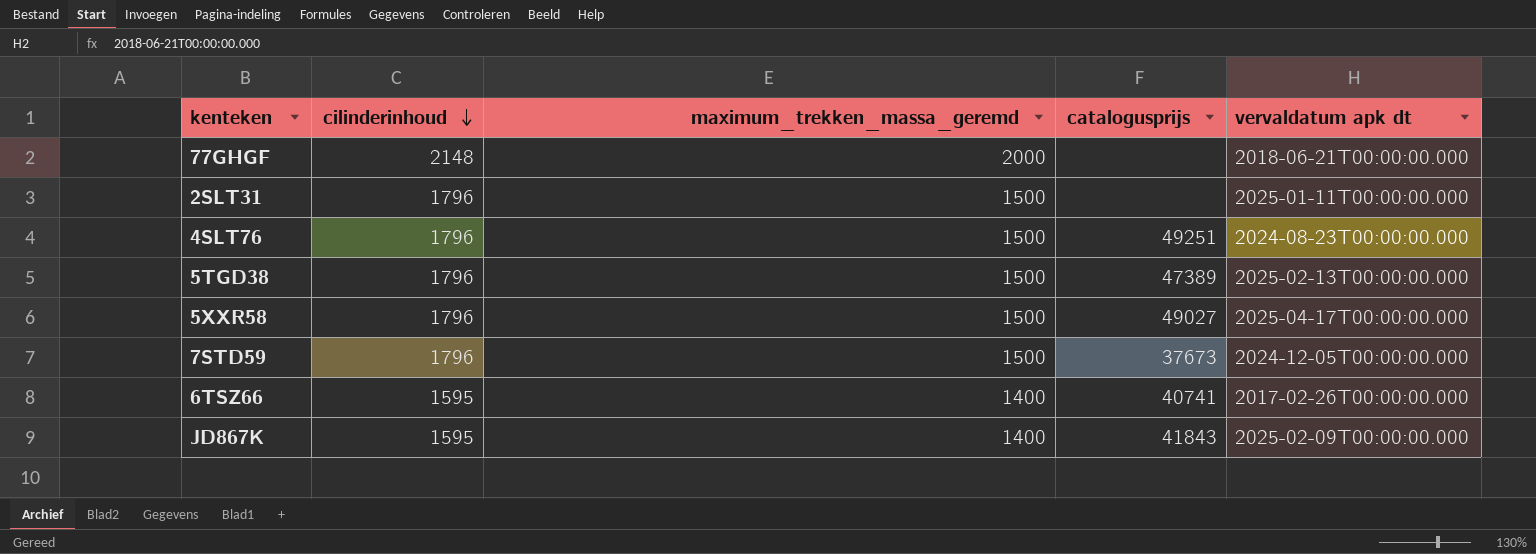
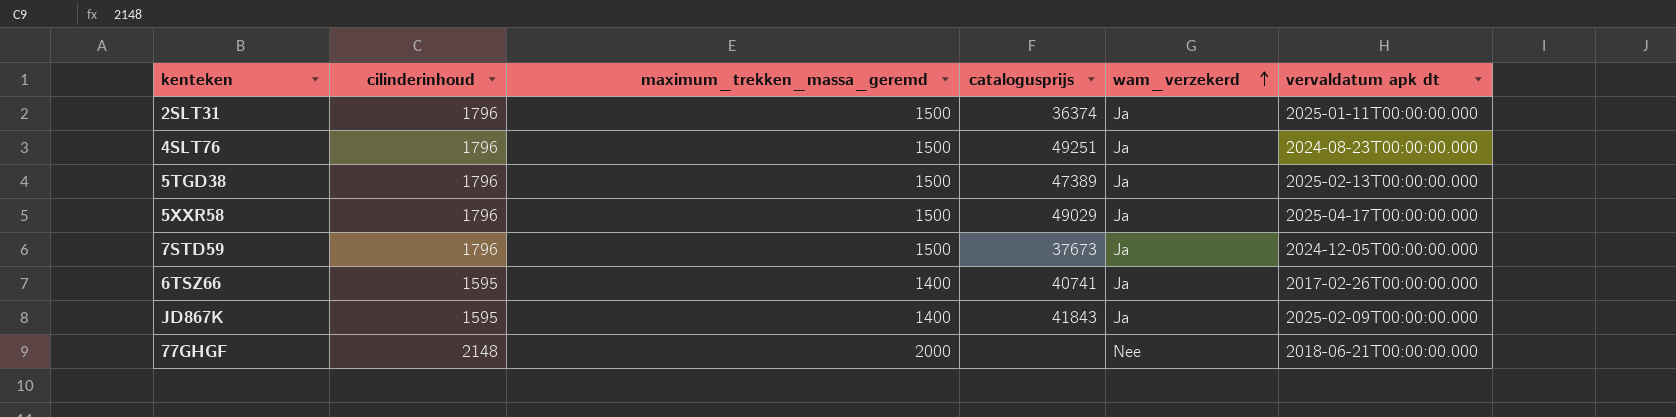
row order: cilinderinhoud descending -> wam_verzekerd ascending
column wam_verzekerd | position: none -> 5
2SLT31 | catalogusprijs: none -> 36374
5XXR58 | catalogusprijs: 49027 -> 49029

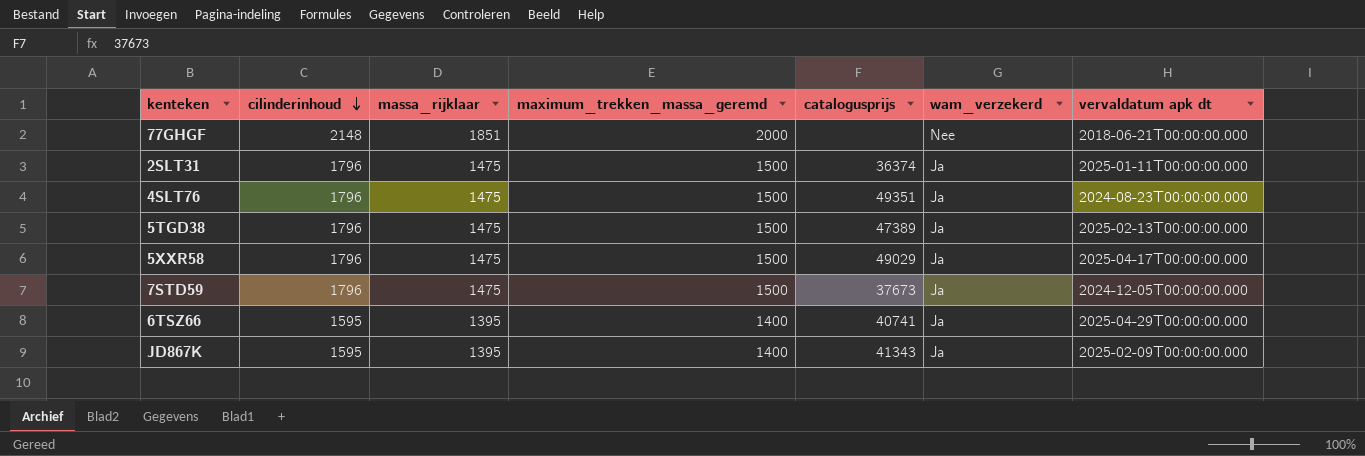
row order: wam_verzekerd ascending -> cilinderinhoud descending
column massa_rijklaar | position: none -> 3
4SLT76 | catalogusprijs: 49251 -> 49351
6TSZ66 | vervaldatum apk dt: 2017-02-26T00:00:00.000 -> 2025-04-29T00:00:00.000
JD867K | catalogusprijs: 41843 -> 41343

